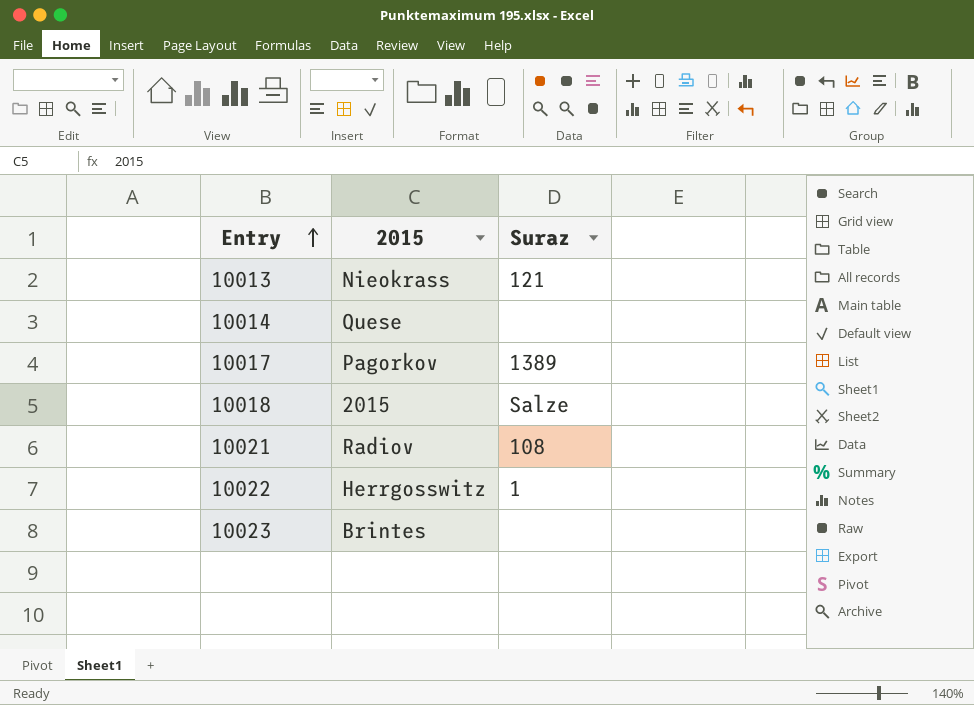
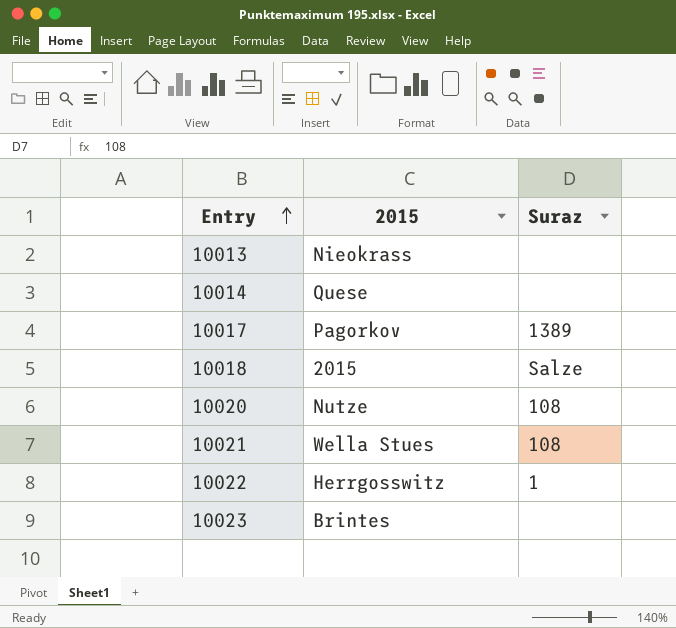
10013 | Suraz: 121 -> none
row 10020: none -> Nutze | 108
10021 | 2015: Radiov -> Wella Stues

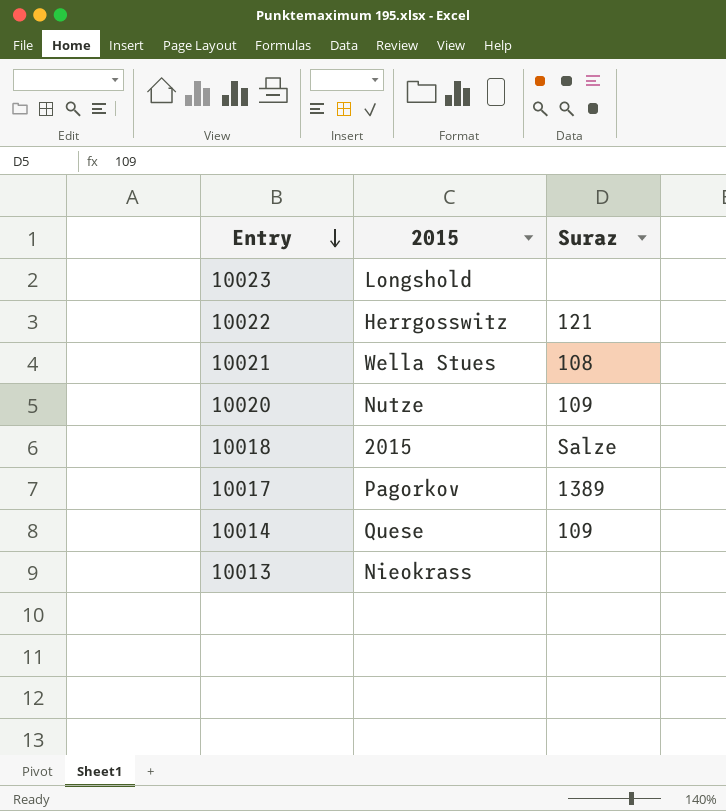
row order: Entry ascending -> Entry descending
10023 | 2015: Brintes -> Longshold
10022 | Suraz: 1 -> 121
10020 | Suraz: 108 -> 109
10014 | Suraz: none -> 109

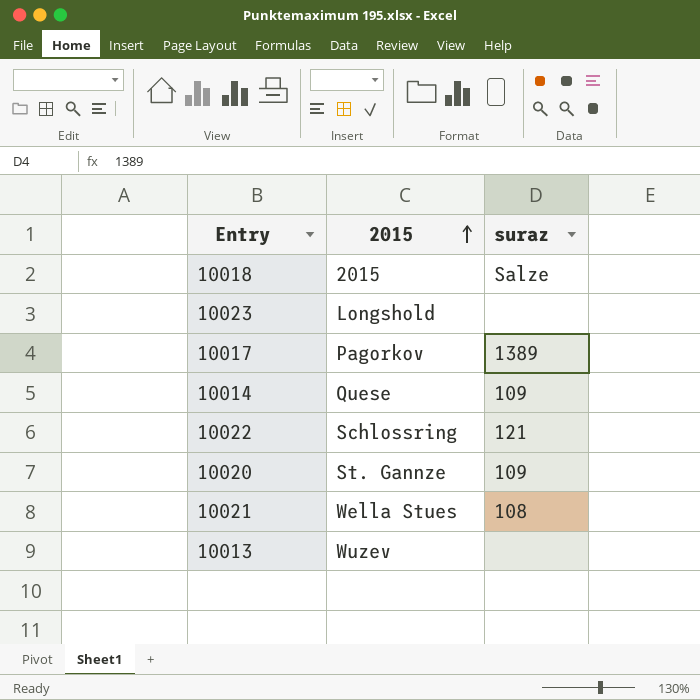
row order: Entry descending -> 2015 ascending
column name: Suraz -> suraz
10022 | 2015: Herrgosswitz -> Schlossring
10020 | 2015: Nutze -> St. Gannze
10013 | 2015: Nieokrass -> Wuzev

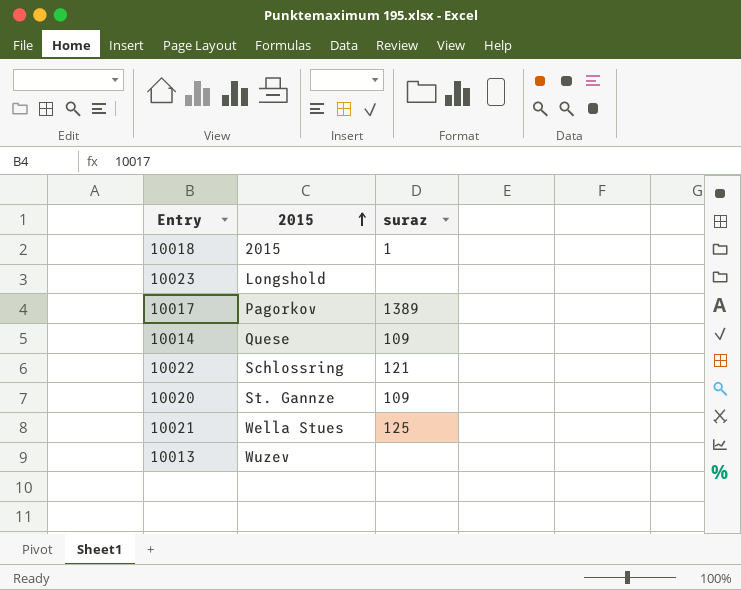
10018 | suraz: Salze -> 1
10021 | suraz: 108 -> 125

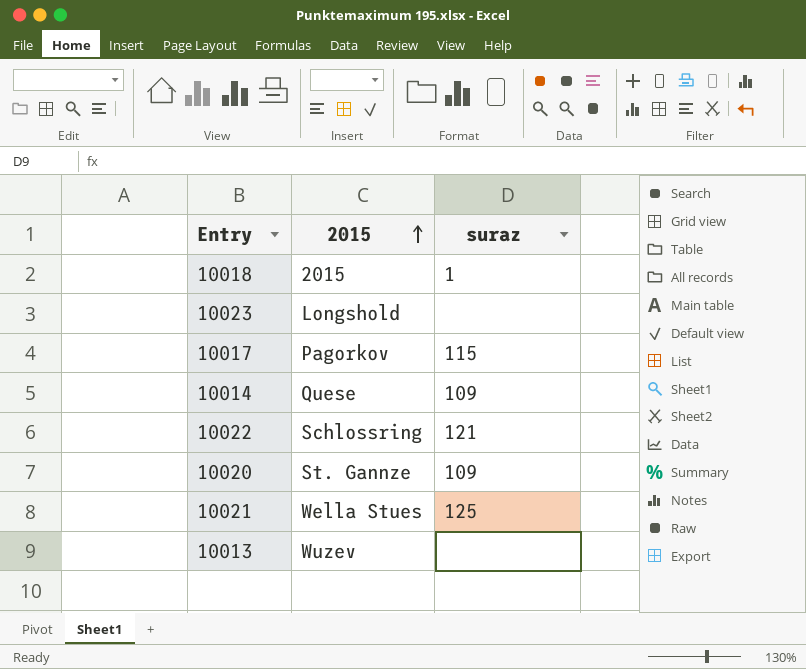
10017 | suraz: 1389 -> 115

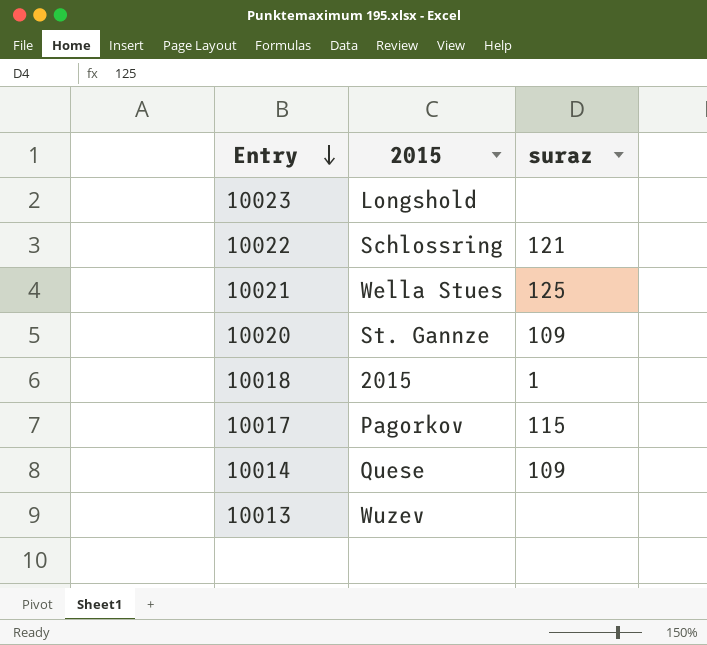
row order: 2015 ascending -> Entry descending

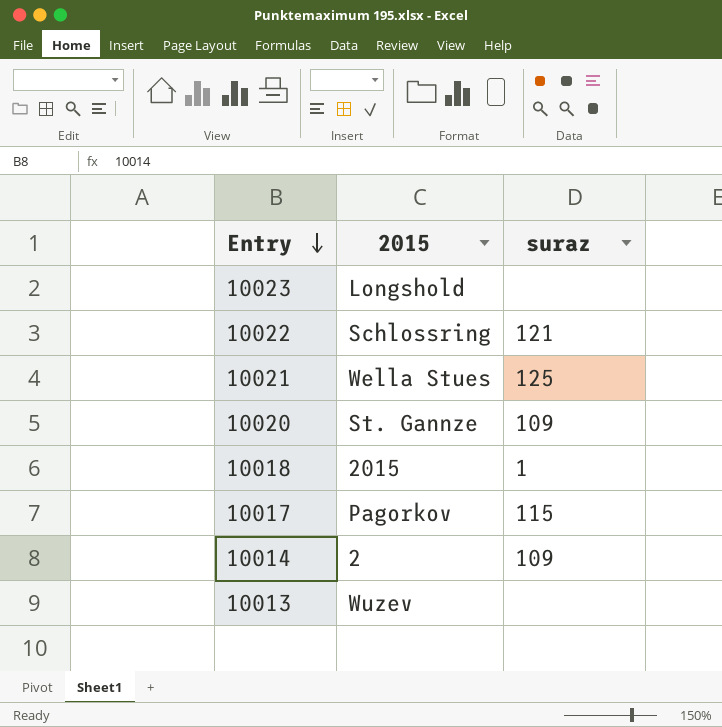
10014 | 2015: Quese -> 2

